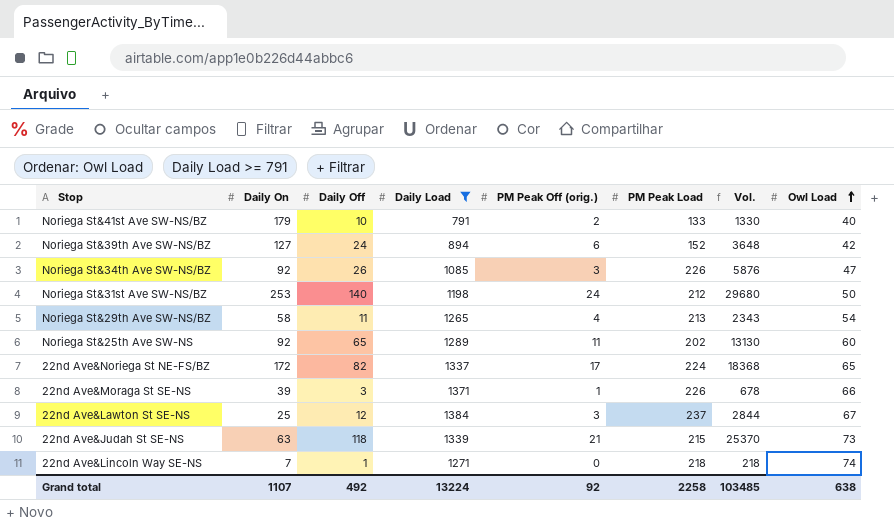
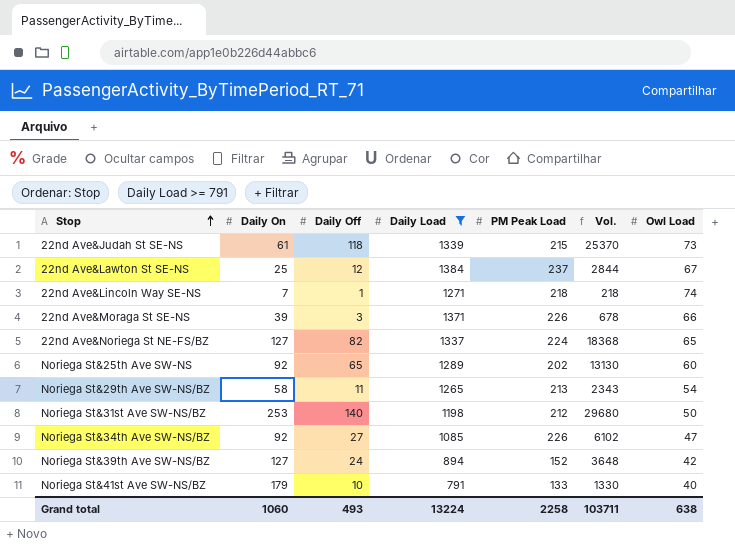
row order: Owl Load ascending -> Stop ascending
column PM Peak Off (orig.) | position: 5 -> none
22nd Ave&Judah St SE-NS | Daily On: 63 -> 61
22nd Ave&Noriega St NE-FS/BZ | Daily On: 172 -> 127
Noriega St&34th Ave SW-NS/BZ | Daily Off: 26 -> 27
Noriega St&34th Ave SW-NS/BZ | Vol.: 5876 -> 6102
Grand total | Daily On: 1107 -> 1060
Grand total | Daily Off: 492 -> 493
Grand total | Vol.: 103485 -> 103711

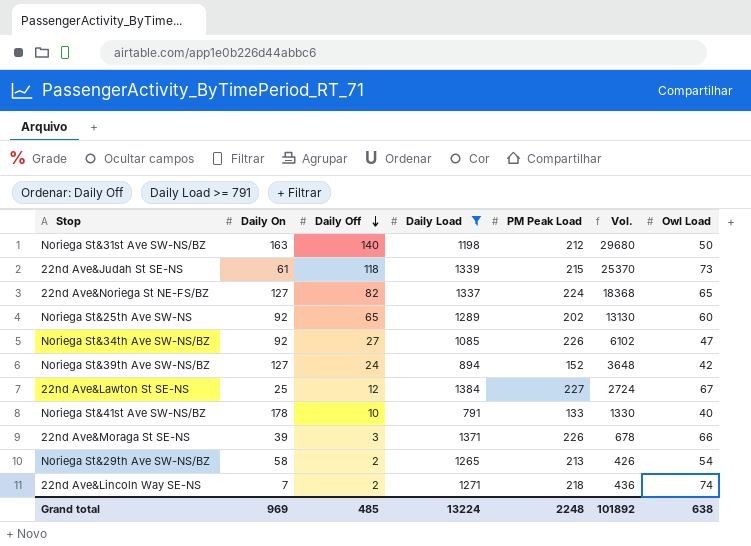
row order: Stop ascending -> Daily Off descending
Noriega St&31st Ave SW-NS/BZ | Daily On: 253 -> 163
22nd Ave&Lawton St SE-NS | PM Peak Load: 237 -> 227
22nd Ave&Lawton St SE-NS | Vol.: 2844 -> 2724
Noriega St&41st Ave SW-NS/BZ | Daily On: 179 -> 178
Noriega St&29th Ave SW-NS/BZ | Daily Off: 11 -> 2
Noriega St&29th Ave SW-NS/BZ | Vol.: 2343 -> 426
22nd Ave&Lincoln Way SE-NS | Daily Off: 1 -> 2
22nd Ave&Lincoln Way SE-NS | Vol.: 218 -> 436
Grand total | Daily On: 1060 -> 969
Grand total | Daily Off: 493 -> 485
Grand total | PM Peak Load: 2258 -> 2248
Grand total | Vol.: 103711 -> 101892

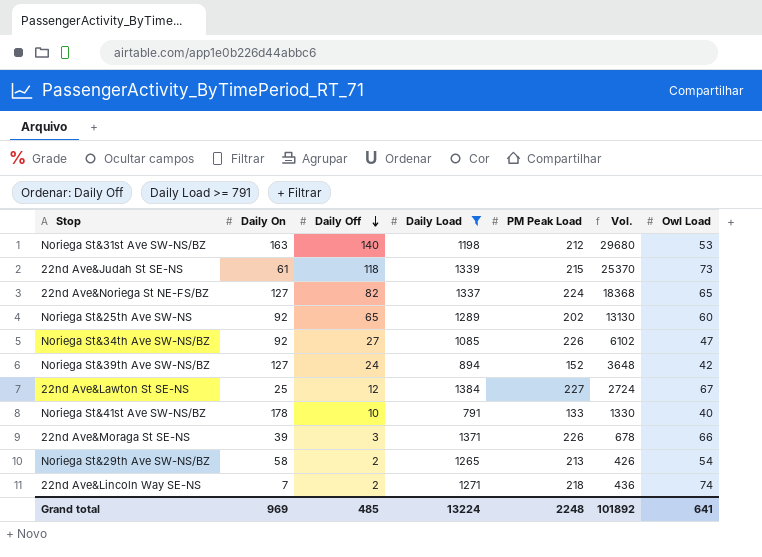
Noriega St&31st Ave SW-NS/BZ | Owl Load: 50 -> 53
Grand total | Owl Load: 638 -> 641

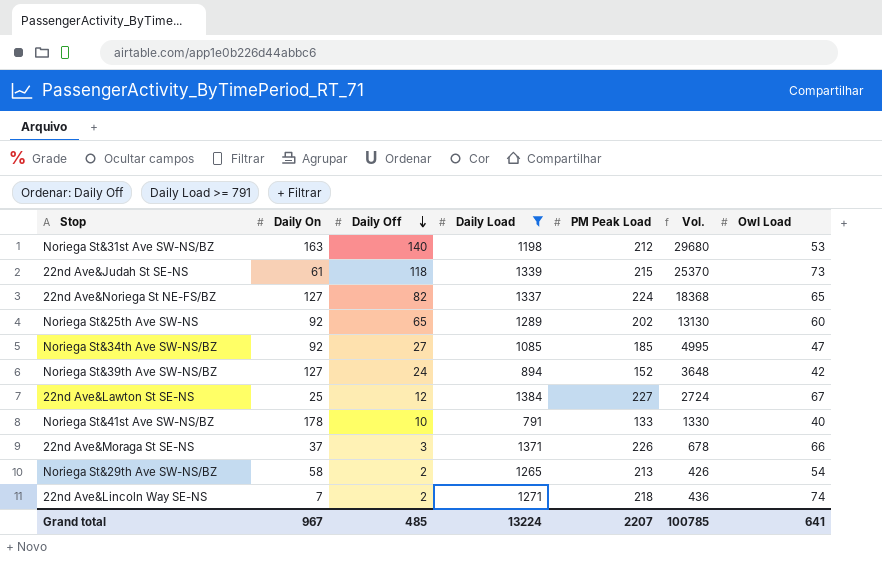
Noriega St&34th Ave SW-NS/BZ | PM Peak Load: 226 -> 185
Noriega St&34th Ave SW-NS/BZ | Vol.: 6102 -> 4995
22nd Ave&Moraga St SE-NS | Daily On: 39 -> 37
Grand total | Daily On: 969 -> 967
Grand total | PM Peak Load: 2248 -> 2207
Grand total | Vol.: 101892 -> 100785

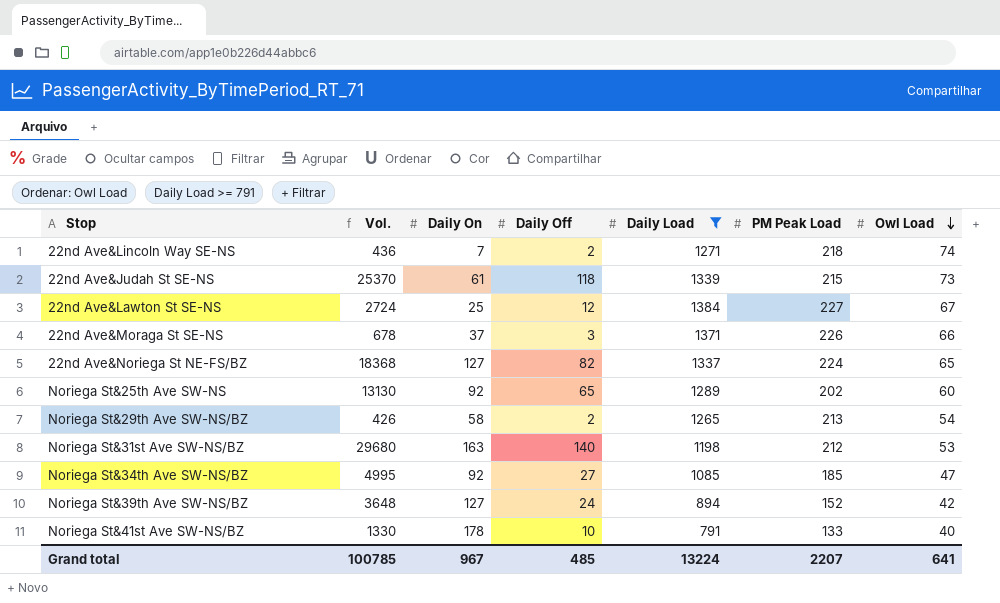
row order: Daily Off descending -> Owl Load descending
column Vol. | position: 6 -> 2

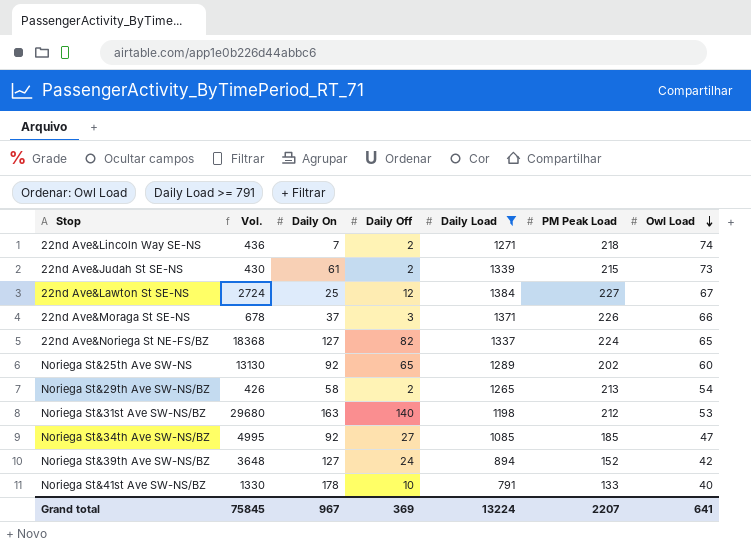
22nd Ave&Judah St SE-NS | Vol.: 25370 -> 430
22nd Ave&Judah St SE-NS | Daily Off: 118 -> 2
Grand total | Vol.: 100785 -> 75845
Grand total | Daily Off: 485 -> 369

